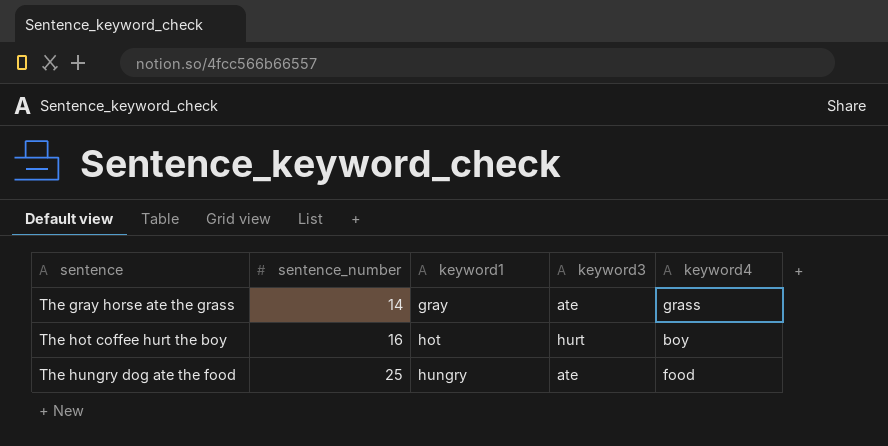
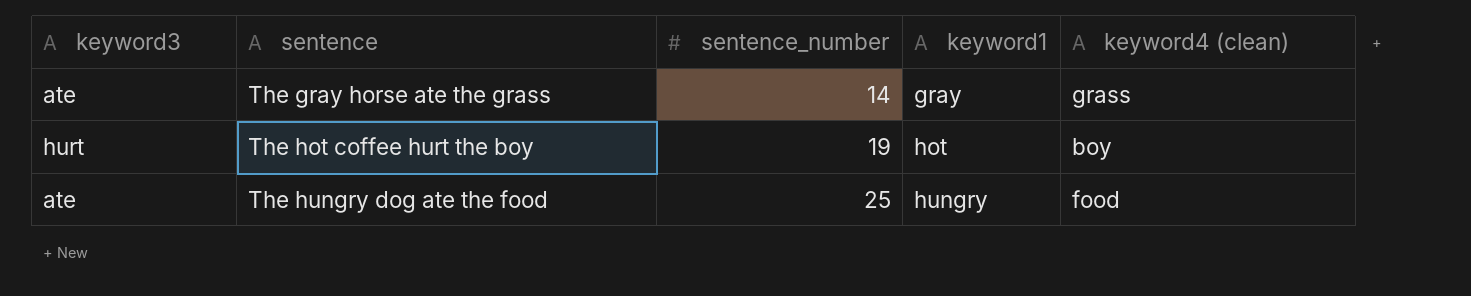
column keyword3 | position: 4 -> 1
column name: keyword4 -> keyword4 (clean)
The hot coffee hurt the boy | sentence_number: 16 -> 19

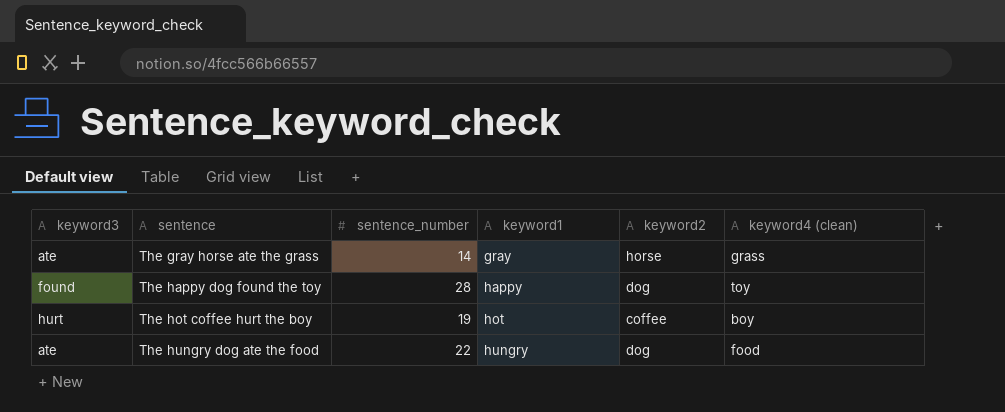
column keyword2 | position: none -> 5
row The happy dog found the toy: none -> found | 28 | happy | dog | toy
The hungry dog ate the food | sentence_number: 25 -> 22

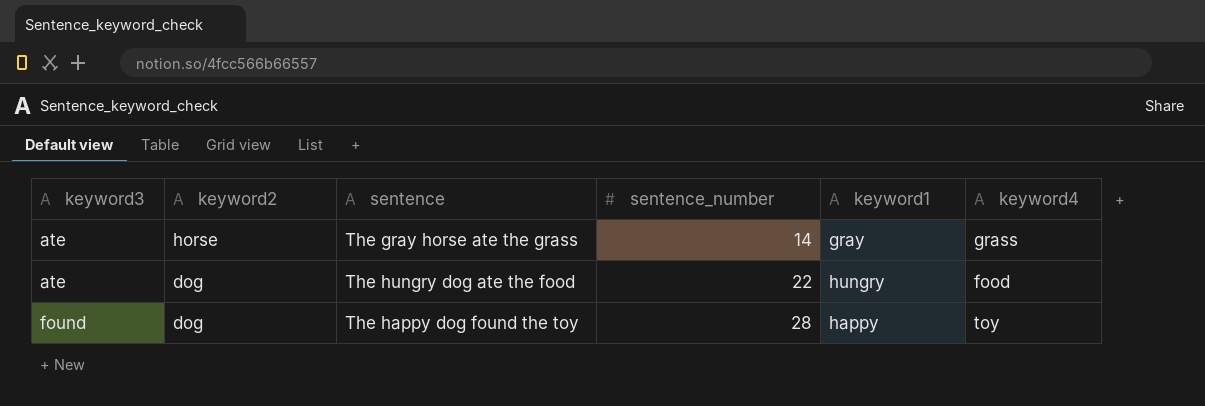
row order: sentence ascending -> keyword3 ascending
column keyword2 | position: 5 -> 2
column name: keyword4 (clean) -> keyword4
row The hot coffee hurt the boy: hurt | 19 | hot | coffee | boy -> none

